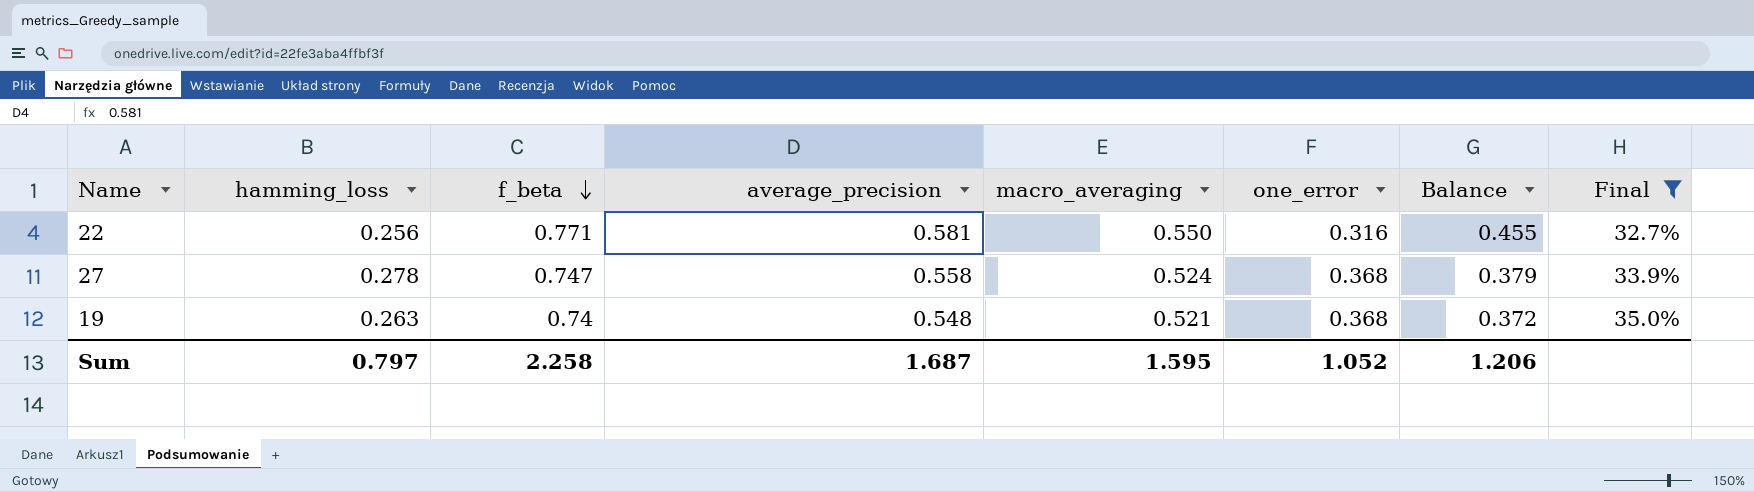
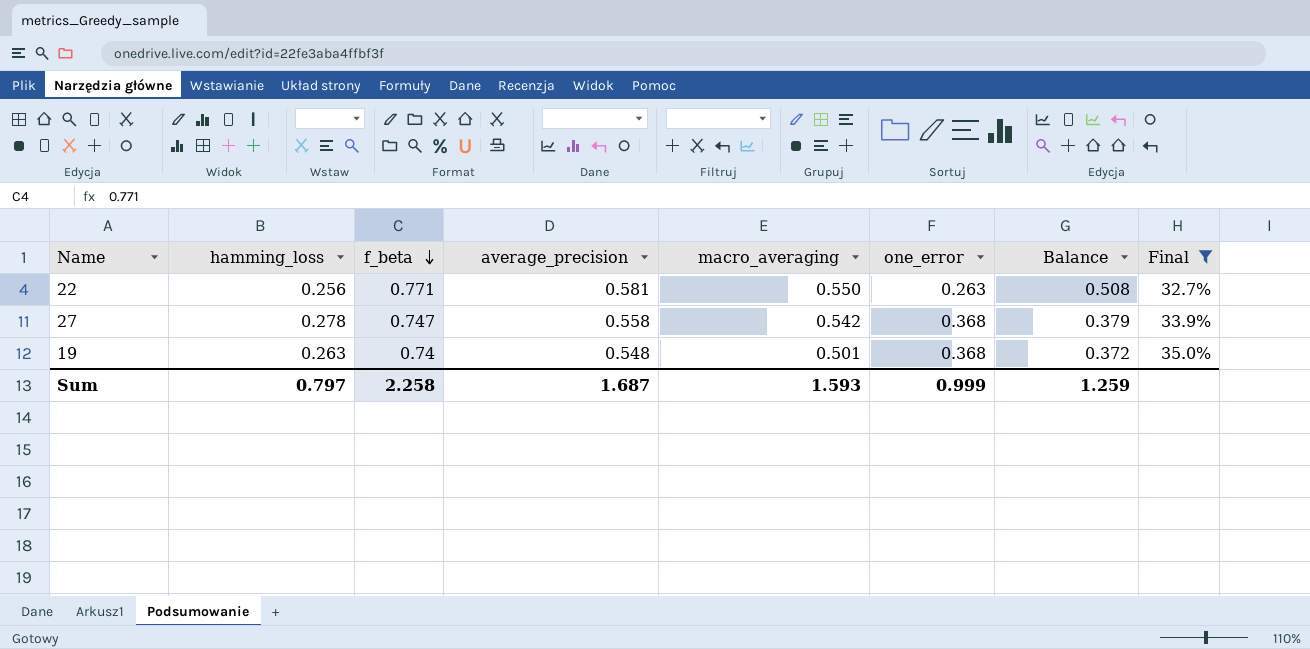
22 | one_error: 0.316 -> 0.263
22 | Balance: 0.455 -> 0.508
27 | macro_averaging: 0.524 -> 0.542
19 | macro_averaging: 0.521 -> 0.501
Sum | macro_averaging: 1.595 -> 1.593
Sum | one_error: 1.052 -> 0.999
Sum | Balance: 1.206 -> 1.259

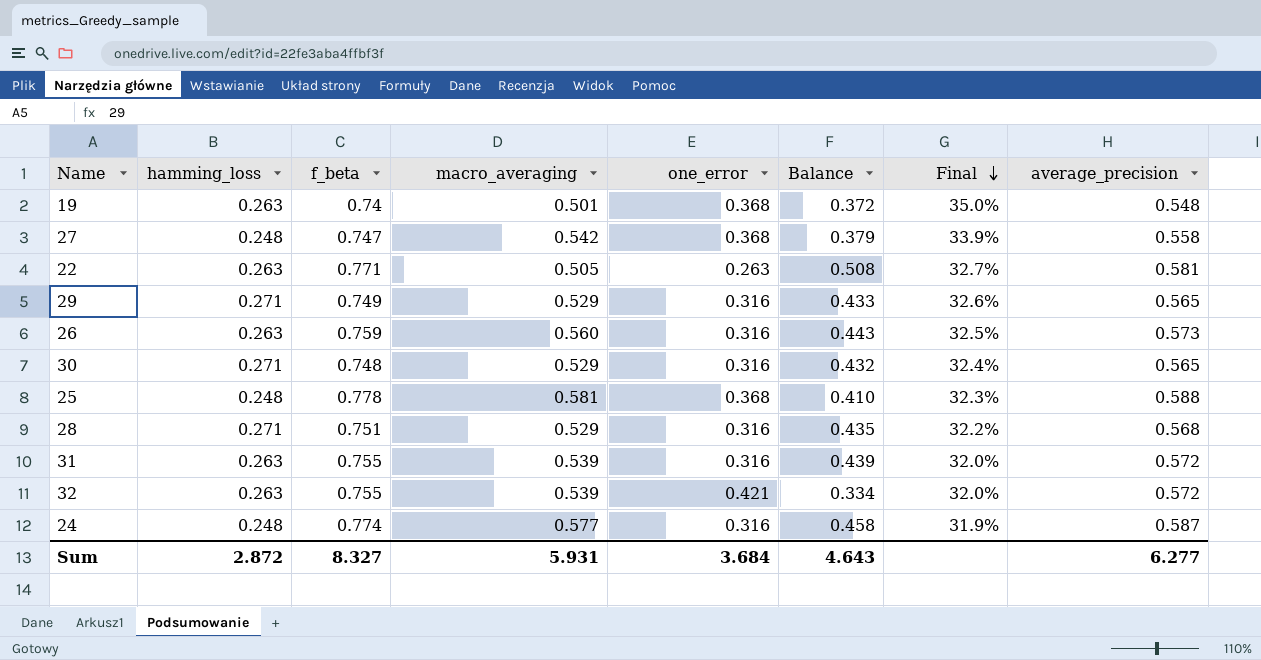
filter: Final >= 32.7% -> none
row order: f_beta descending -> Final descending
column average_precision | position: 4 -> 8
27 | hamming_loss: 0.278 -> 0.248
22 | hamming_loss: 0.256 -> 0.263
22 | macro_averaging: 0.550 -> 0.505
Sum | hamming_loss: 0.797 -> 2.872
Sum | f_beta: 2.258 -> 8.327
Sum | macro_averaging: 1.593 -> 5.931
Sum | one_error: 0.999 -> 3.684
Sum | Balance: 1.259 -> 4.643
Sum | average_precision: 1.687 -> 6.277

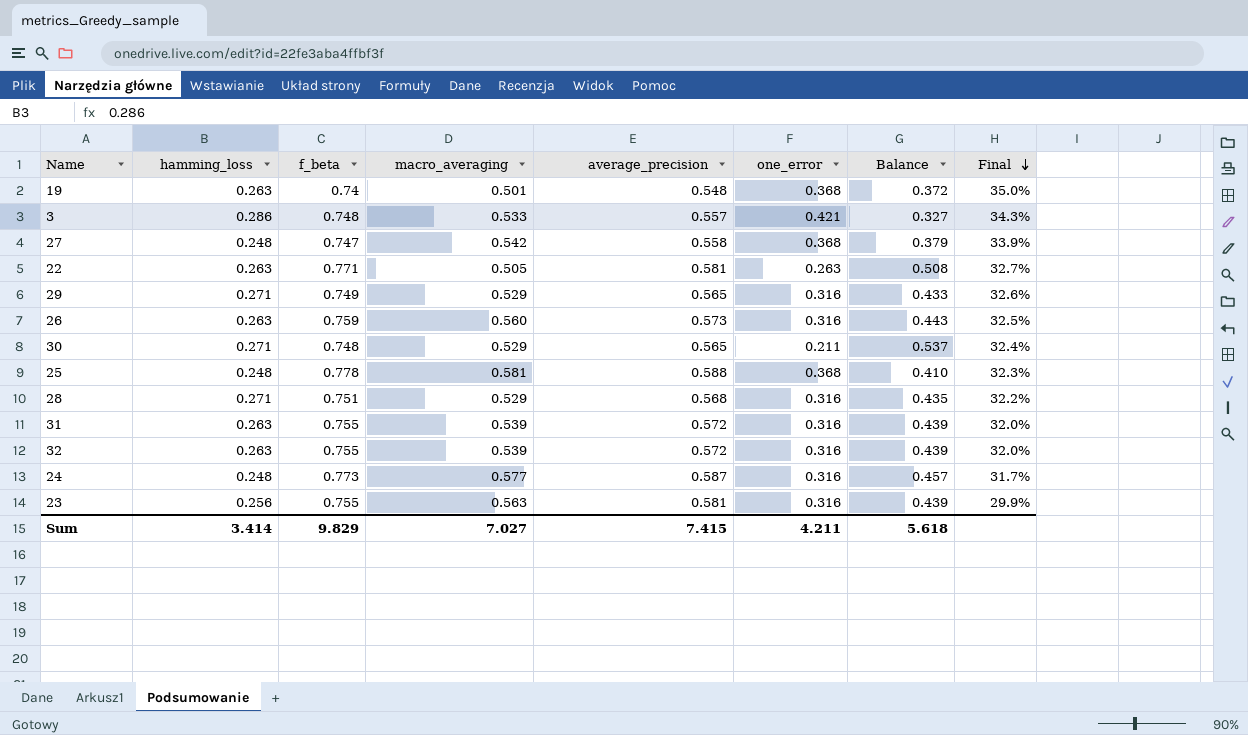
column average_precision | position: 8 -> 5
row 3: none -> 0.286 | 0.748 | 0.533 | 0.557 | 0.421 | 0.327 | 34.3%
30 | one_error: 0.316 -> 0.211
30 | Balance: 0.432 -> 0.537
32 | one_error: 0.421 -> 0.316
32 | Balance: 0.334 -> 0.439
24 | f_beta: 0.774 -> 0.773
24 | Balance: 0.458 -> 0.457
24 | Final: 31.9% -> 31.7%
row 23: none -> 0.256 | 0.755 | 0.563 | 0.581 | 0.316 | 0.439 | 29.9%
Sum | hamming_loss: 2.872 -> 3.414
Sum | f_beta: 8.327 -> 9.829
Sum | macro_averaging: 5.931 -> 7.027
Sum | average_precision: 6.277 -> 7.415
Sum | one_error: 3.684 -> 4.211
Sum | Balance: 4.643 -> 5.618

